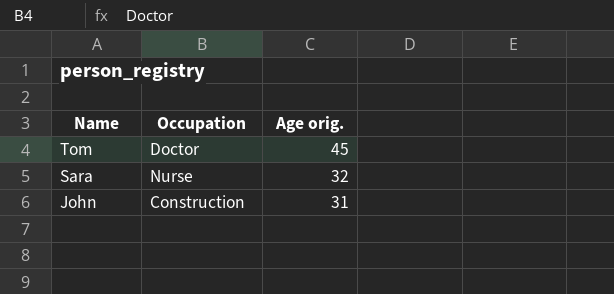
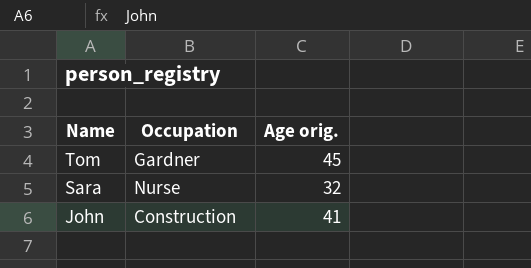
Tom | Occupation: Doctor -> Gardner
John | Age orig.: 31 -> 41

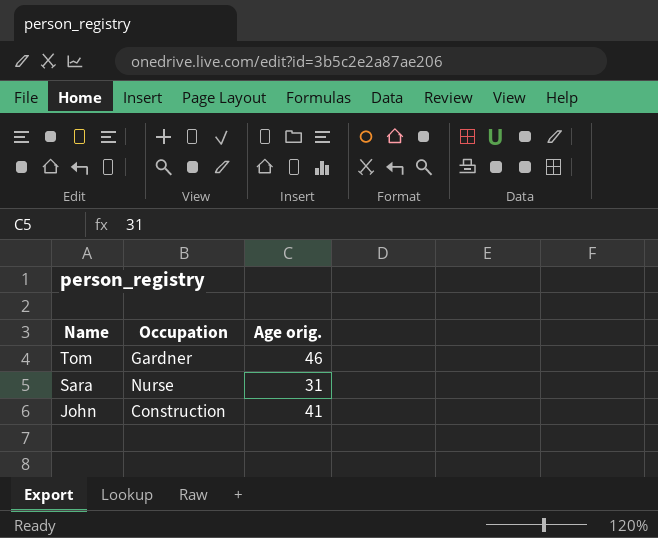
Tom | Age orig.: 45 -> 46
Sara | Age orig.: 32 -> 31

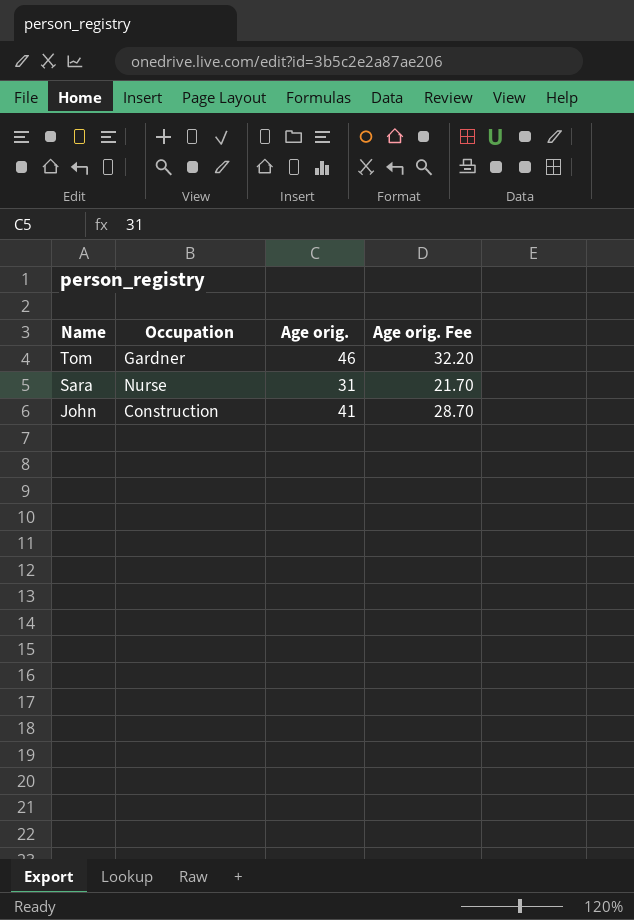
column Age orig. Fee | formula: none -> [Age orig.] * 0.7

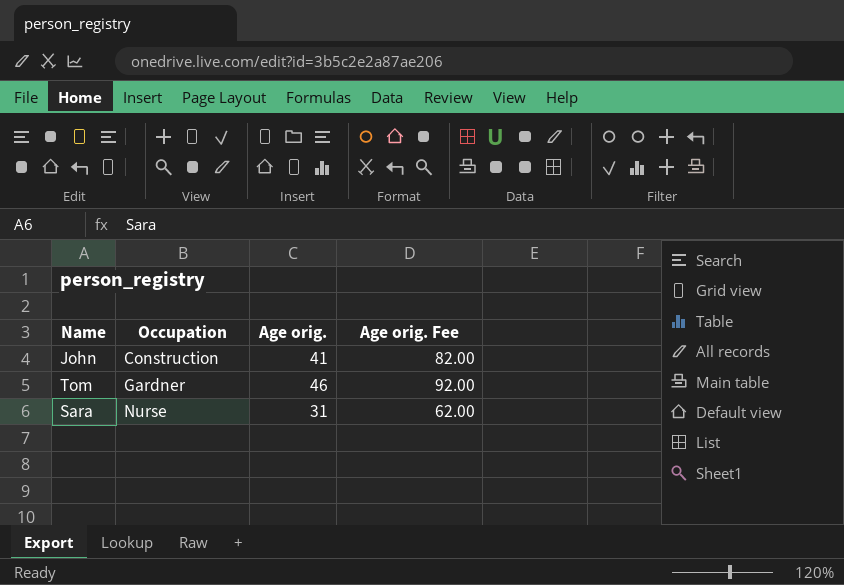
row order: Name descending -> Occupation ascending
column Age orig. Fee | formula: [Age orig.] * 0.7 -> [Age orig.] * 2

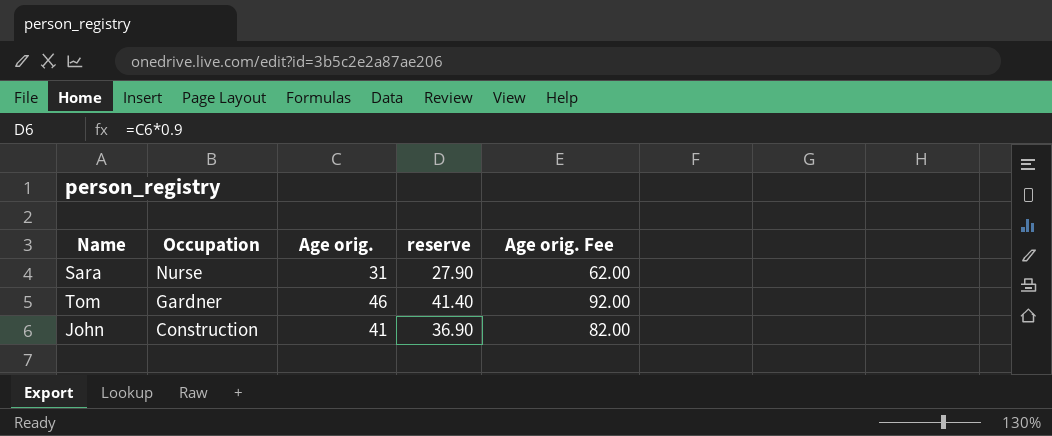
row order: Occupation ascending -> Occupation descending
column reserve | formula: none -> [Age orig.] * 0.9

